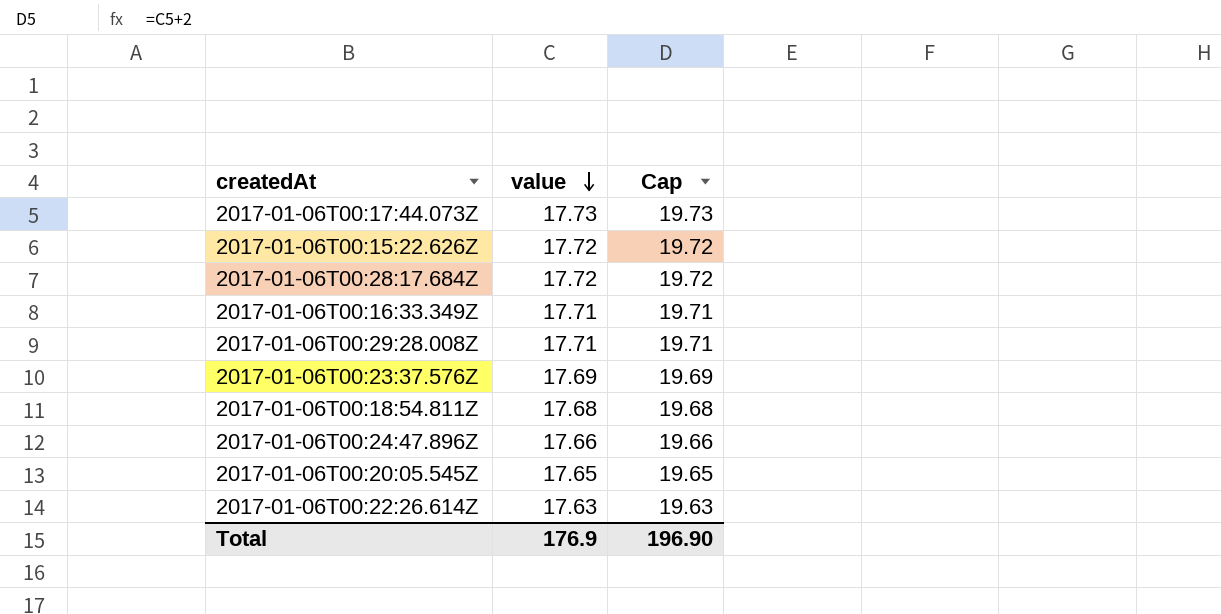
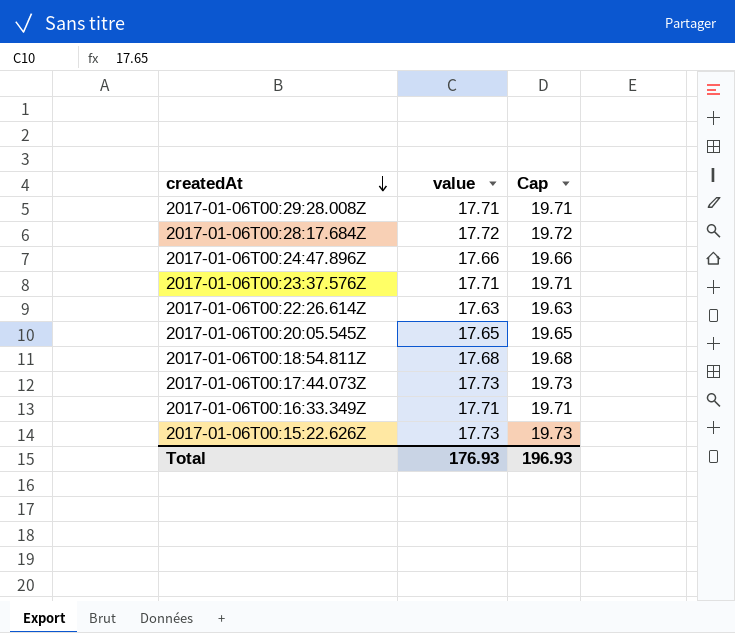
row order: value descending -> createdAt descending
2017-01-06T00:23:37.576Z | value: 17.69 -> 17.71
2017-01-06T00:23:37.576Z | Cap: 19.69 -> 19.71
2017-01-06T00:15:22.626Z | value: 17.72 -> 17.73
2017-01-06T00:15:22.626Z | Cap: 19.72 -> 19.73
Total | value: 176.9 -> 176.93
Total | Cap: 196.90 -> 196.93

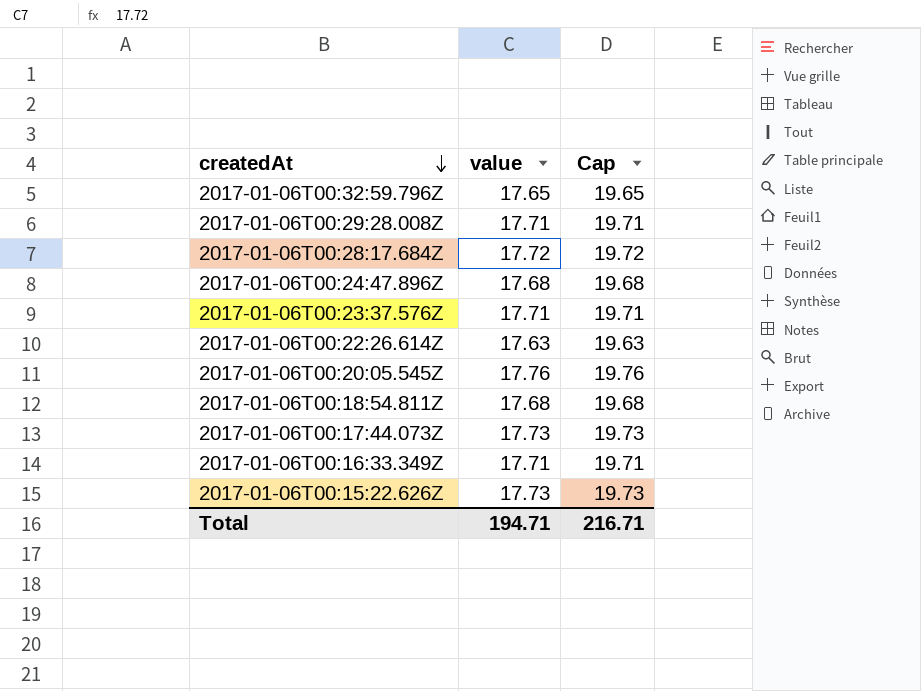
row 2017-01-06T00:32:59.796Z: none -> 17.65 | 19.65
2017-01-06T00:24:47.896Z | value: 17.66 -> 17.68
2017-01-06T00:24:47.896Z | Cap: 19.66 -> 19.68
2017-01-06T00:20:05.545Z | value: 17.65 -> 17.76
2017-01-06T00:20:05.545Z | Cap: 19.65 -> 19.76
Total | value: 176.93 -> 194.71
Total | Cap: 196.93 -> 216.71

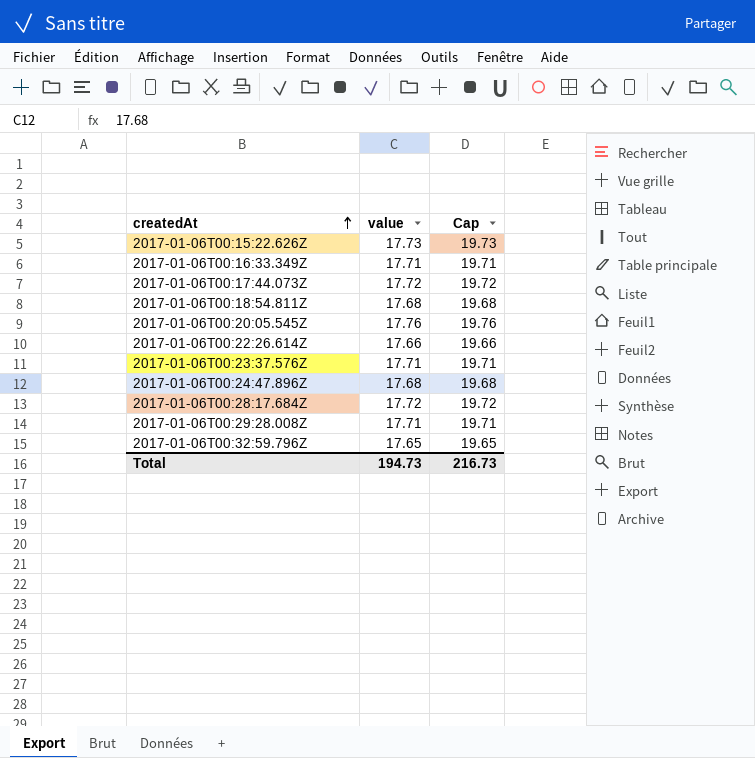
row order: createdAt descending -> createdAt ascending
2017-01-06T00:17:44.073Z | value: 17.73 -> 17.72
2017-01-06T00:17:44.073Z | Cap: 19.73 -> 19.72
2017-01-06T00:22:26.614Z | value: 17.63 -> 17.66
2017-01-06T00:22:26.614Z | Cap: 19.63 -> 19.66
Total | value: 194.71 -> 194.73
Total | Cap: 216.71 -> 216.73

